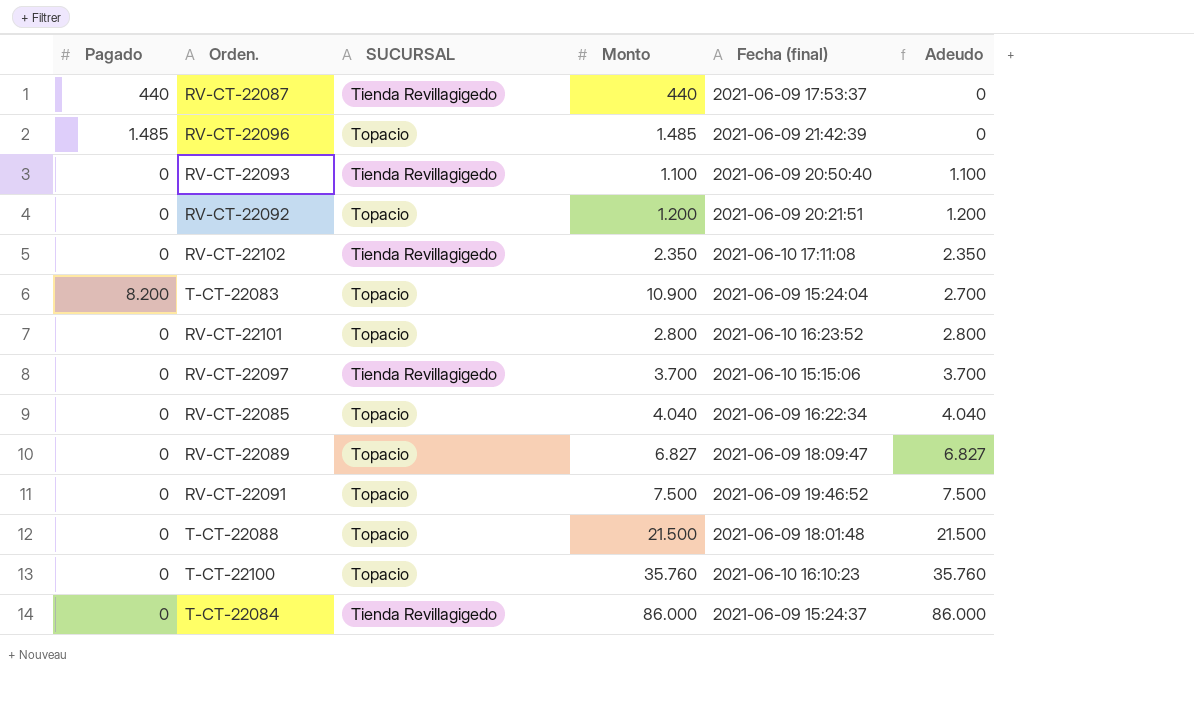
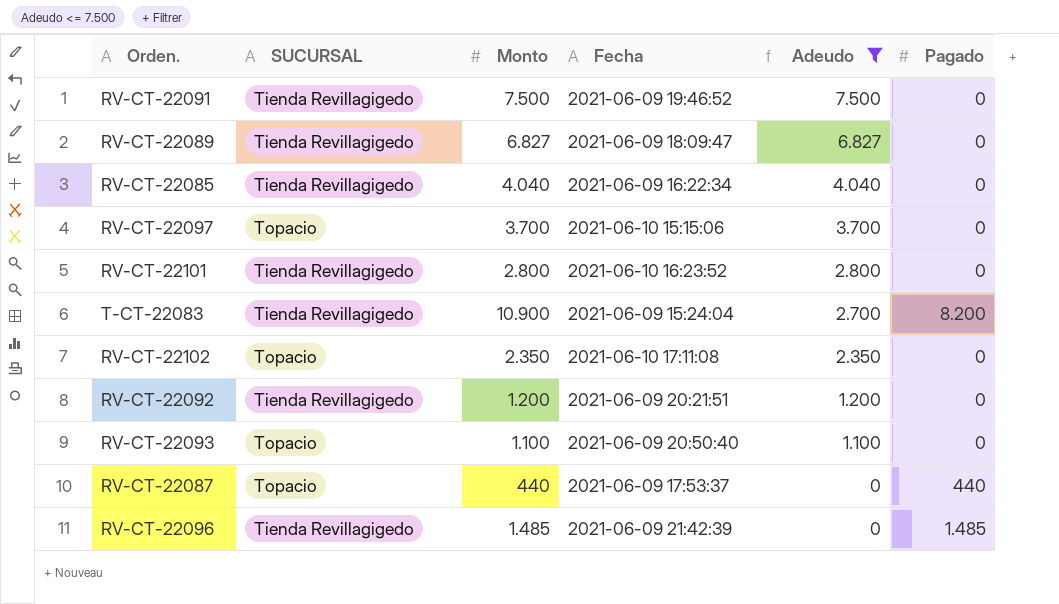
filter: none -> Adeudo <= 7.500
row order: Adeudo ascending -> Adeudo descending
column name: Fecha (final) -> Fecha
column Pagado | position: 1 -> 6
RV-CT-22091 | SUCURSAL: Topacio -> Tienda Revillagigedo
RV-CT-22089 | SUCURSAL: Topacio -> Tienda Revillagigedo
RV-CT-22085 | SUCURSAL: Topacio -> Tienda Revillagigedo
RV-CT-22097 | SUCURSAL: Tienda Revillagigedo -> Topacio
RV-CT-22101 | SUCURSAL: Topacio -> Tienda Revillagigedo
T-CT-22083 | SUCURSAL: Topacio -> Tienda Revillagigedo
RV-CT-22102 | SUCURSAL: Tienda Revillagigedo -> Topacio
RV-CT-22092 | SUCURSAL: Topacio -> Tienda Revillagigedo
RV-CT-22093 | SUCURSAL: Tienda Revillagigedo -> Topacio
RV-CT-22087 | SUCURSAL: Tienda Revillagigedo -> Topacio
RV-CT-22096 | SUCURSAL: Topacio -> Tienda Revillagigedo

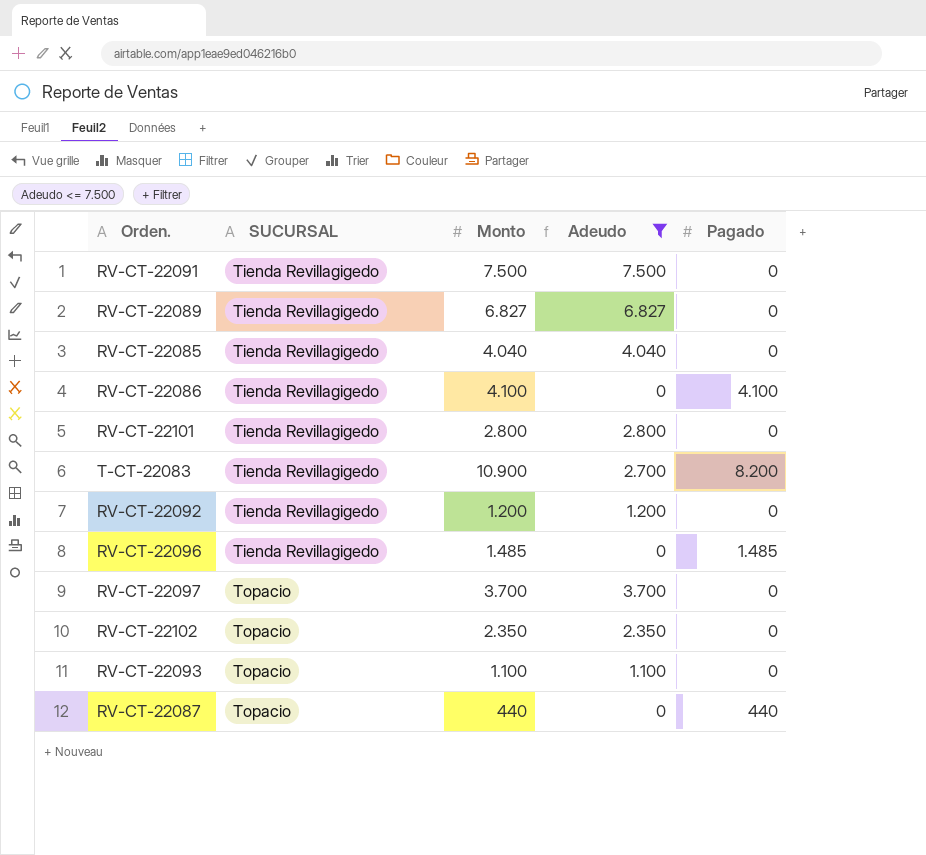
row order: Adeudo descending -> SUCURSAL ascending
column Fecha | position: 4 -> none
row RV-CT-22086: none -> Tienda Revillagigedo | 4.100 | 0 | 4.100

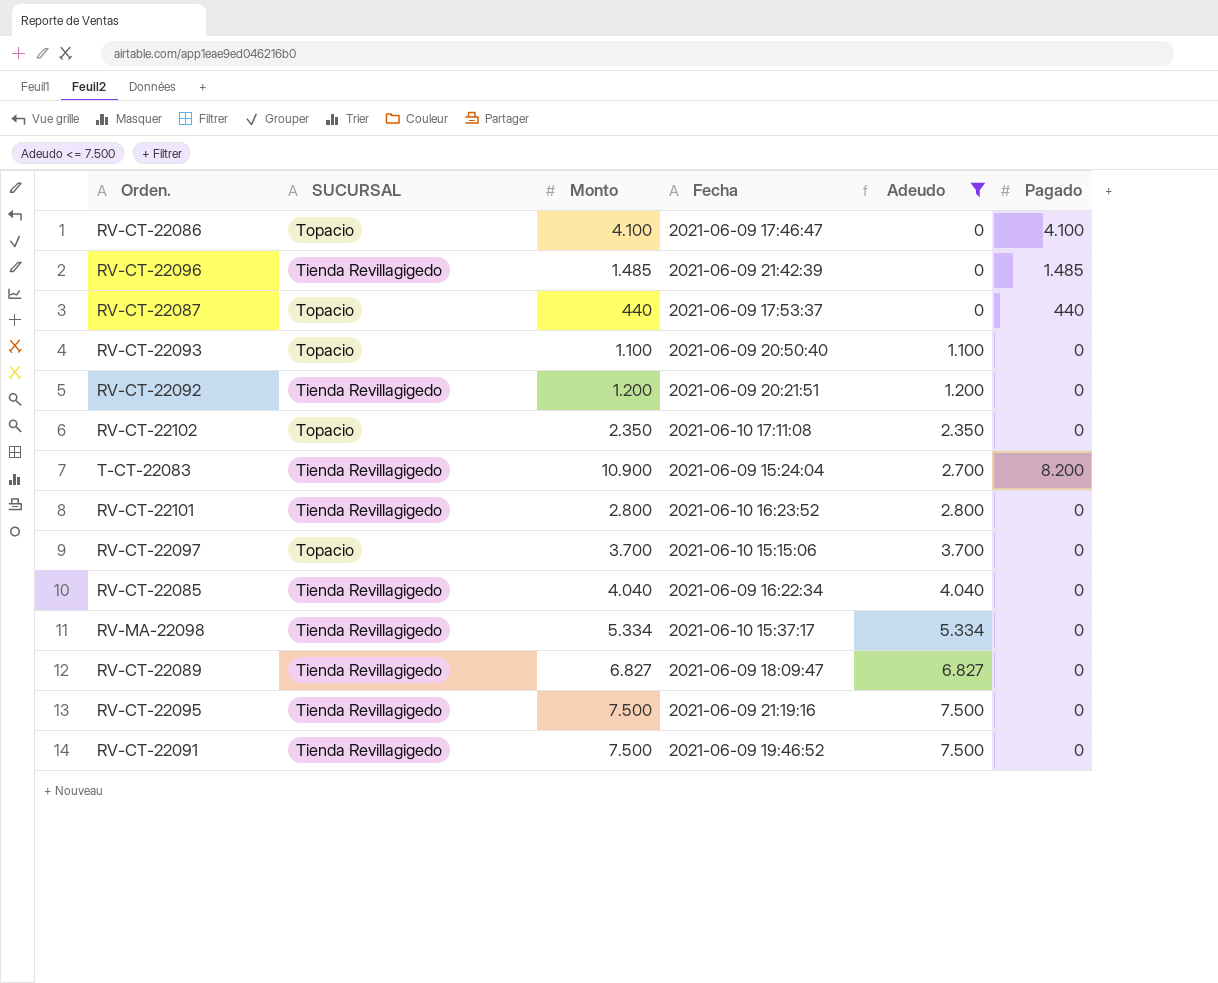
row order: SUCURSAL ascending -> Adeudo ascending
column Fecha | position: none -> 4
RV-CT-22086 | SUCURSAL: Tienda Revillagigedo -> Topacio
row RV-MA-22098: none -> Tienda Revillagigedo | 5.334 | 2021-06-10 15:37:17 | 5.334 | 0
row RV-CT-22095: none -> Tienda Revillagigedo | 7.500 | 2021-06-09 21:19:16 | 7.500 | 0

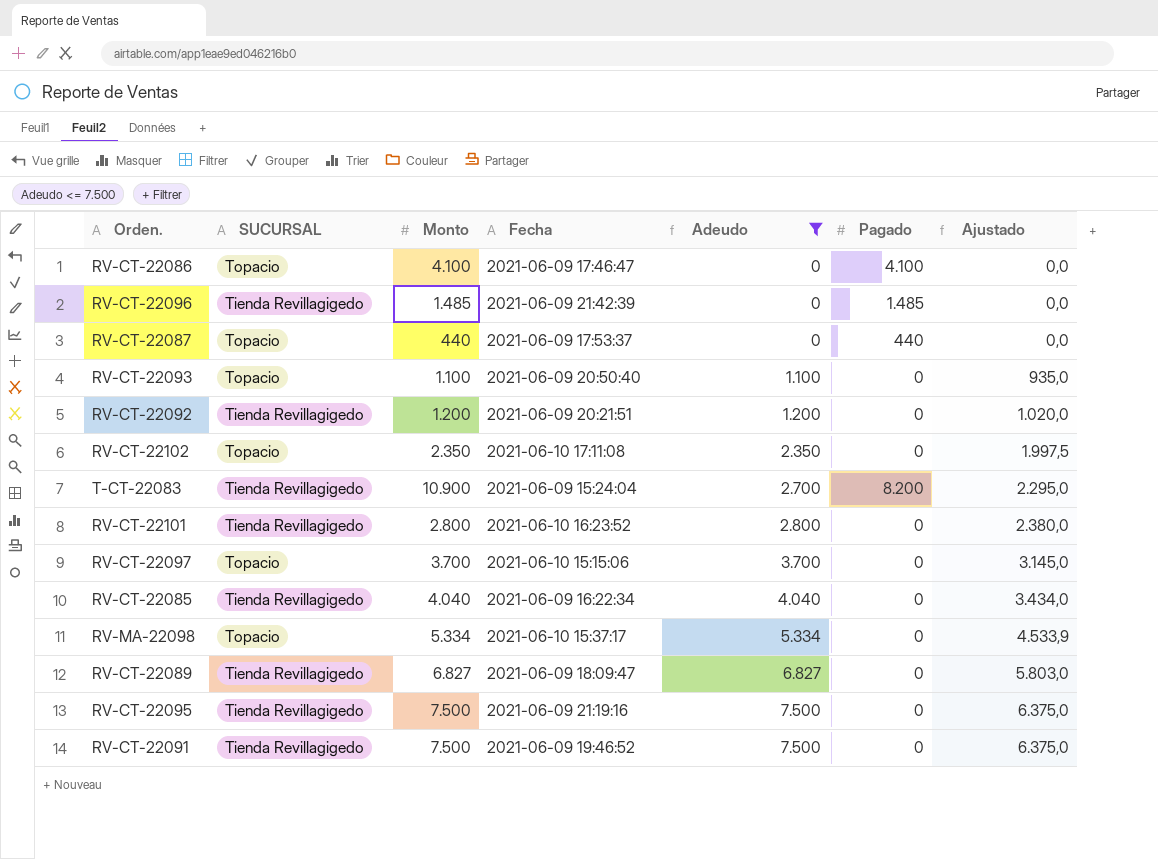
column Ajustado | formula: none -> [Adeudo] * 0,85
RV-MA-22098 | SUCURSAL: Tienda Revillagigedo -> Topacio

